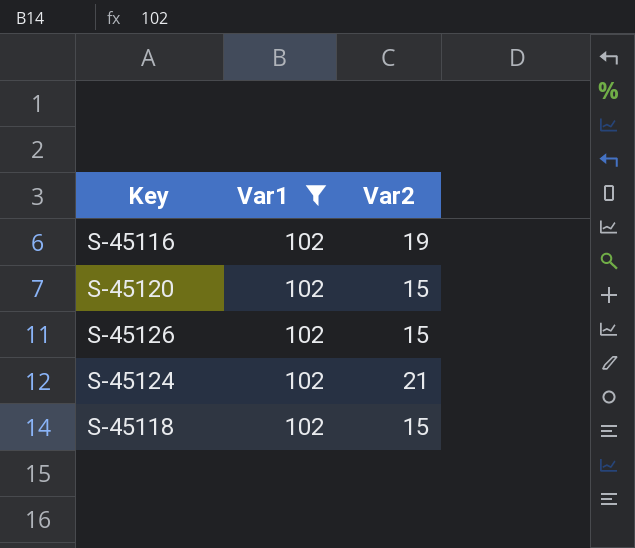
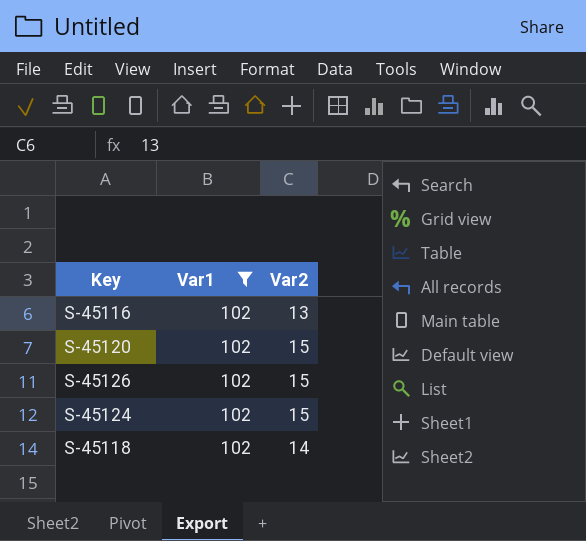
S-45116 | Var2: 19 -> 13
S-45124 | Var2: 21 -> 15
S-45118 | Var2: 15 -> 14

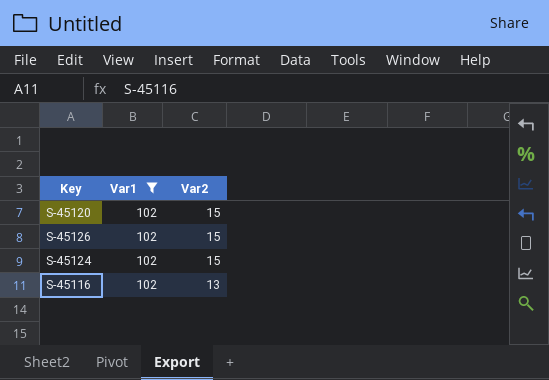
row order: none -> Var2 descending
row S-45118: 102 | 14 -> none

